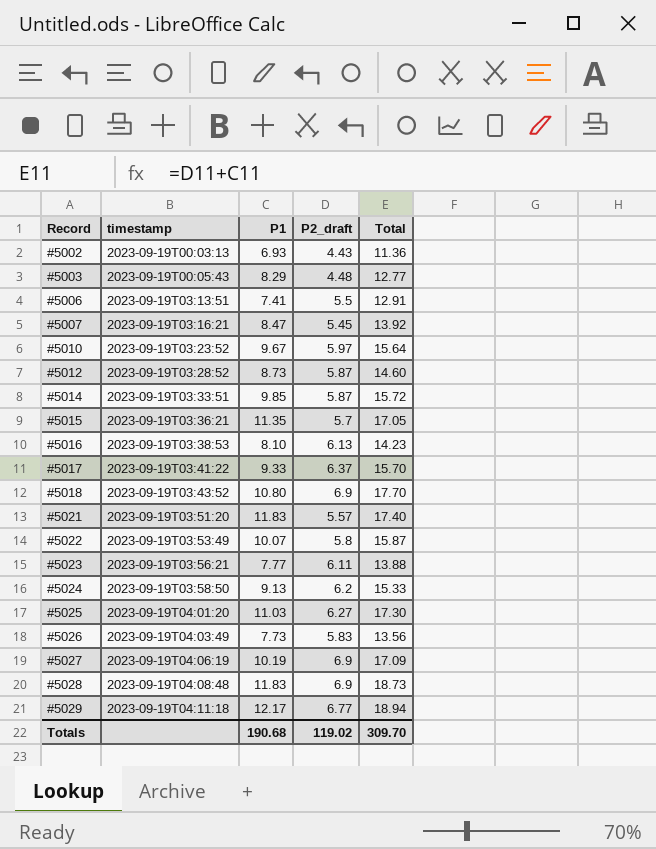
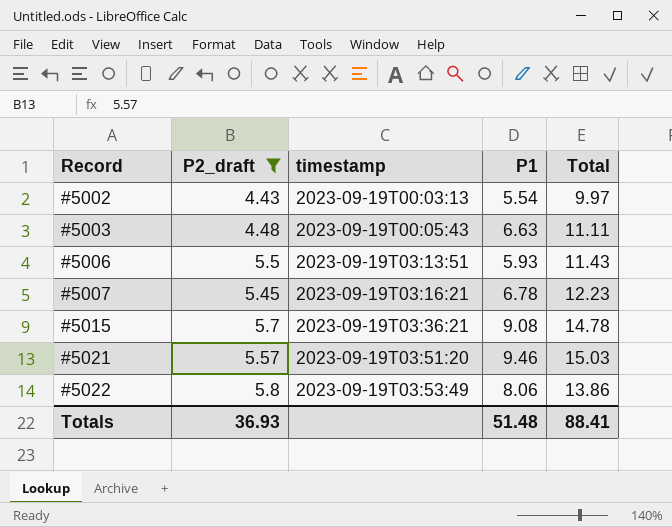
filter: none -> P2_draft <= 5.8
column P2_draft | position: 4 -> 2
#5002 | P1: 6.93 -> 5.54
#5002 | Total: 11.36 -> 9.97
#5003 | P1: 8.29 -> 6.63
#5003 | Total: 12.77 -> 11.11
#5006 | P1: 7.41 -> 5.93
#5006 | Total: 12.91 -> 11.43
#5007 | P1: 8.47 -> 6.78
#5007 | Total: 13.92 -> 12.23
#5015 | P1: 11.35 -> 9.08
#5015 | Total: 17.05 -> 14.78
#5021 | P1: 11.83 -> 9.46
#5021 | Total: 17.40 -> 15.03
#5022 | P1: 10.07 -> 8.06
#5022 | Total: 15.87 -> 13.86
Totals | P2_draft: 119.02 -> 36.93
Totals | P1: 190.68 -> 51.48
Totals | Total: 309.70 -> 88.41

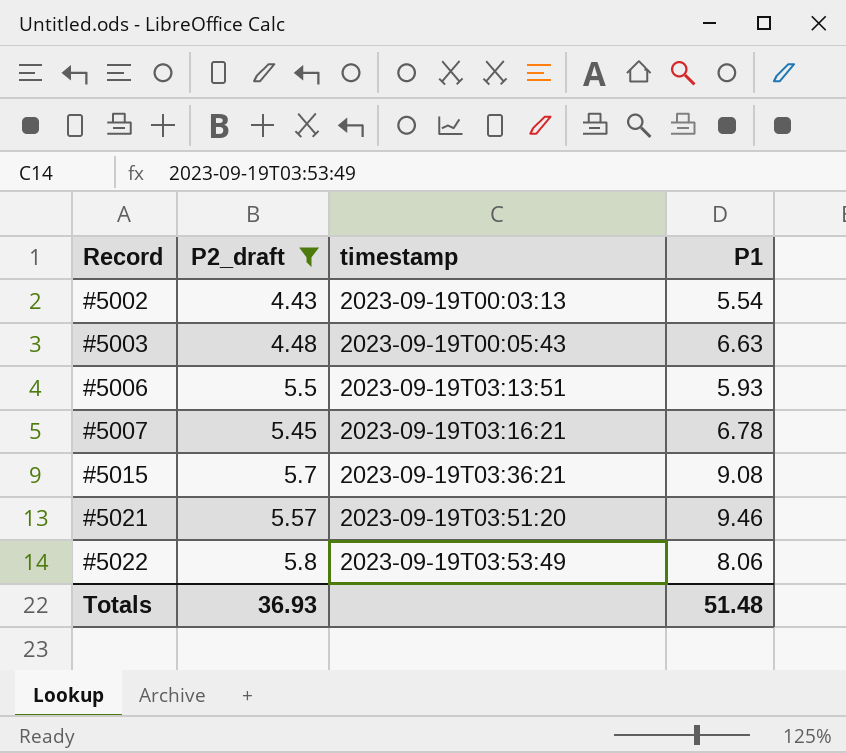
column Total | formula: [P2_draft] + [P1] -> none

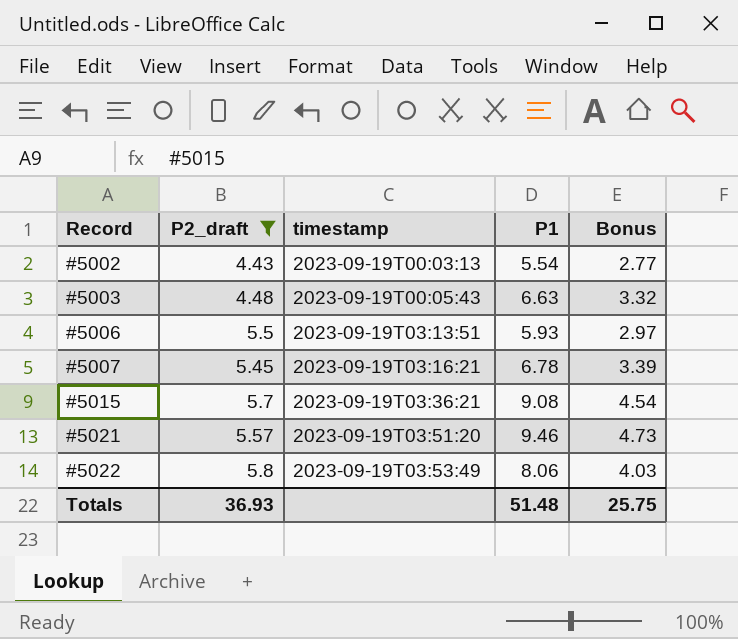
column Bonus | formula: none -> [P1] * 0.5

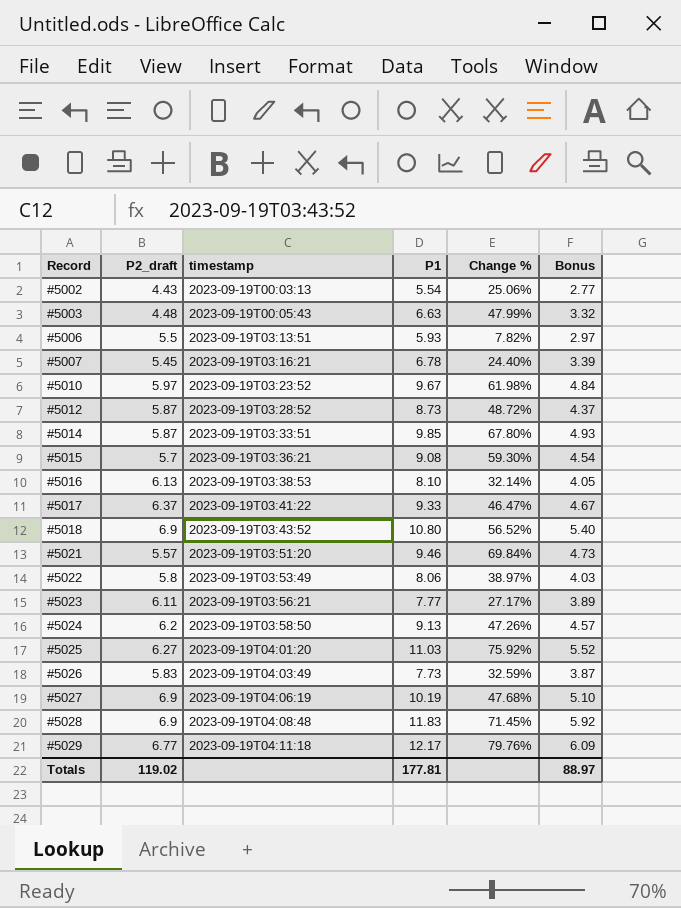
filter: P2_draft <= 5.8 -> none
column Change % | formula: none -> ([P1] - [P2_draft]) / [P2_draft]
Totals | P2_draft: 36.93 -> 119.02
Totals | P1: 51.48 -> 177.81
Totals | Bonus: 25.75 -> 88.97

